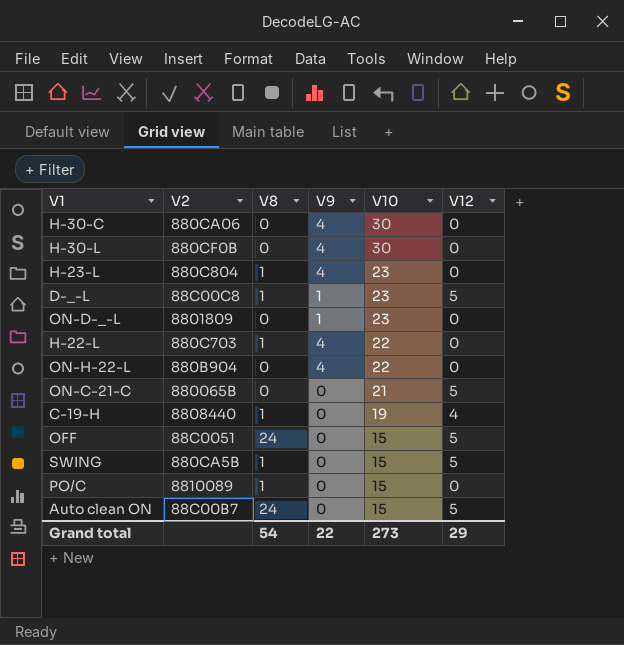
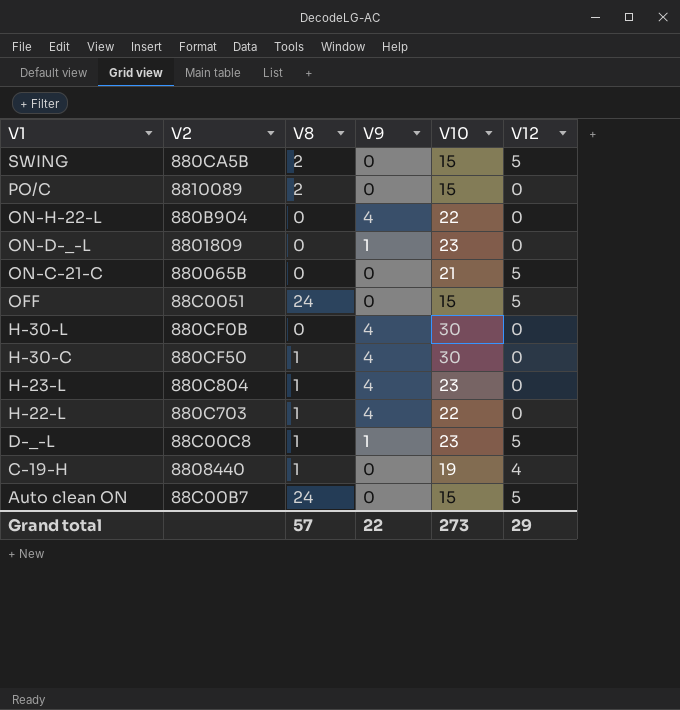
row order: V10 descending -> V1 descending
SWING | V8: 1 -> 2
PO/C | V8: 1 -> 2
H-30-C | V2: 880CA06 -> 880CF50
H-30-C | V8: 0 -> 1
Grand total | V8: 54 -> 57

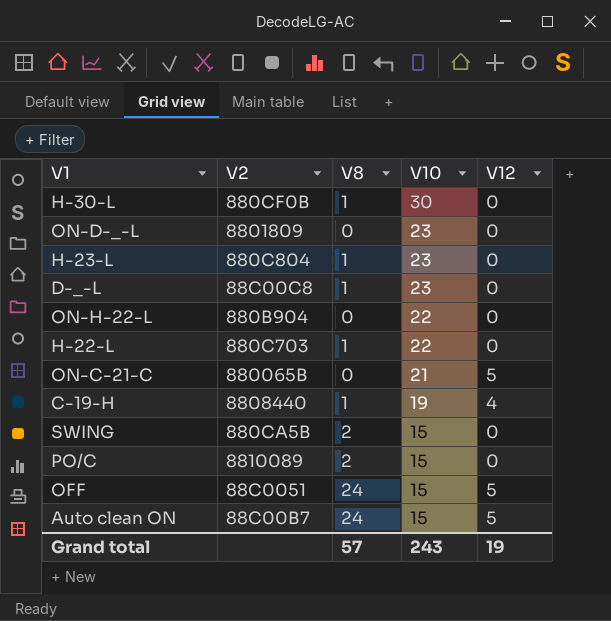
row order: V1 descending -> V10 descending
column V9 | position: 4 -> none
row H-30-C: 880CF50 | 1 | 4 | 30 | 0 -> none
H-30-L | V8: 0 -> 1
D-_-L | V12: 5 -> 0
SWING | V12: 5 -> 0
Grand total | V10: 273 -> 243
Grand total | V12: 29 -> 19

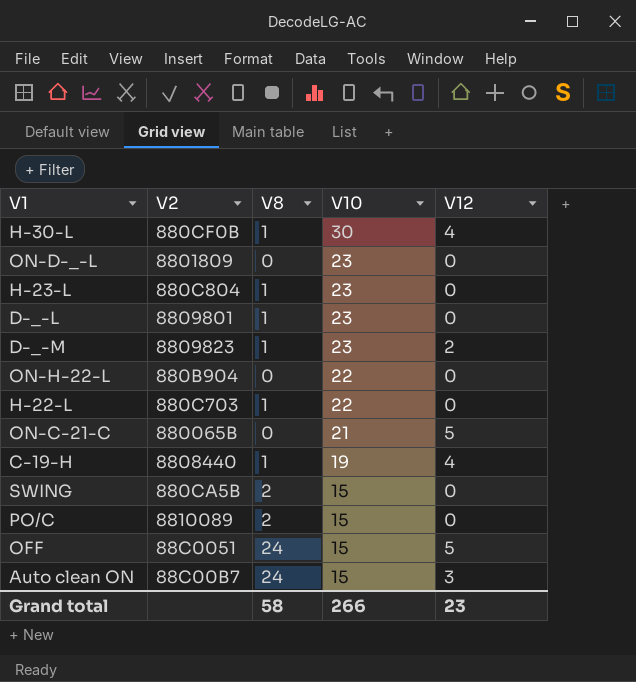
H-30-L | V12: 0 -> 4
D-_-L | V2: 88C00C8 -> 8809801
row D-_-M: none -> 8809823 | 1 | 23 | 2
Auto clean ON | V12: 5 -> 3
Grand total | V8: 57 -> 58
Grand total | V10: 243 -> 266
Grand total | V12: 19 -> 23

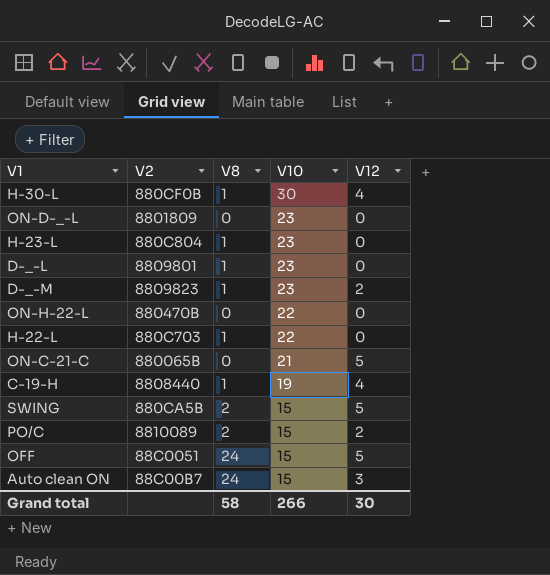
ON-H-22-L | V2: 880B904 -> 880470B
SWING | V12: 0 -> 5
PO/C | V12: 0 -> 2
Grand total | V12: 23 -> 30

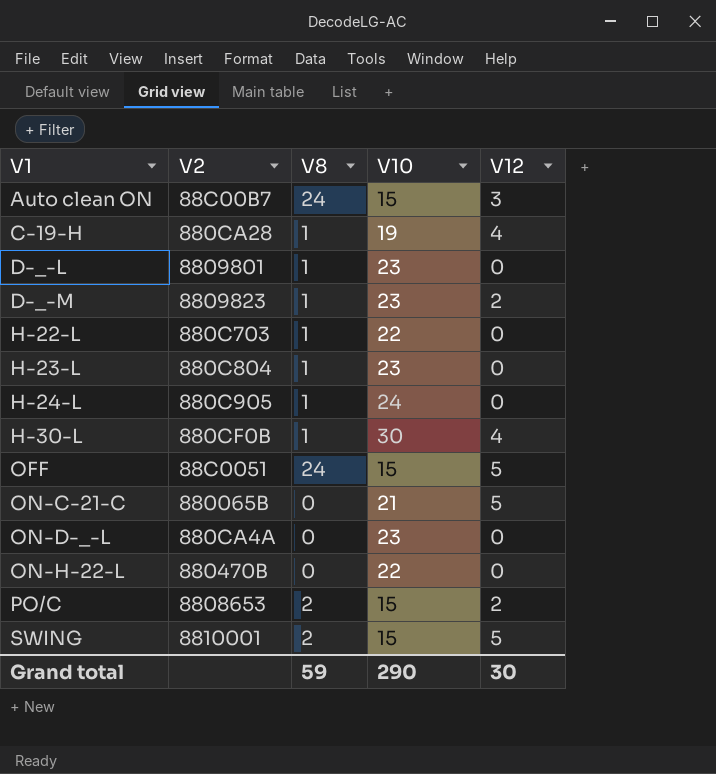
row order: V10 descending -> V1 ascending
C-19-H | V2: 8808440 -> 880CA28
row H-24-L: none -> 880C905 | 1 | 24 | 0
ON-D-_-L | V2: 8801809 -> 880CA4A
PO/C | V2: 8810089 -> 8808653
SWING | V2: 880CA5B -> 8810001
Grand total | V8: 58 -> 59
Grand total | V10: 266 -> 290

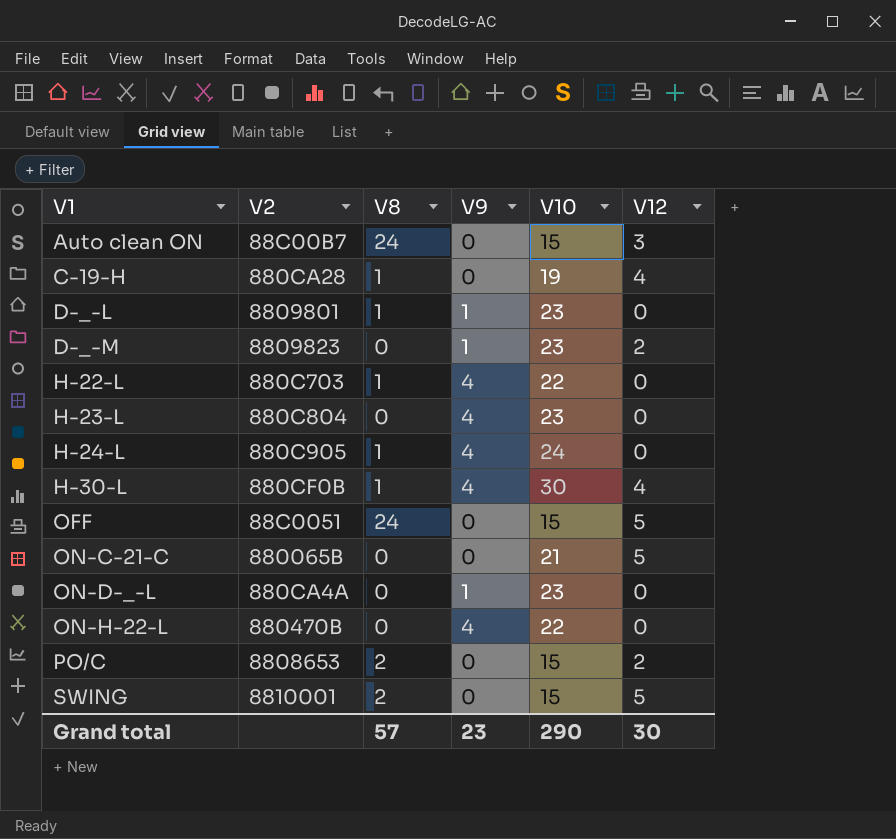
column V9 | position: none -> 4
D-_-M | V8: 1 -> 0
H-23-L | V8: 1 -> 0
Grand total | V8: 59 -> 57

